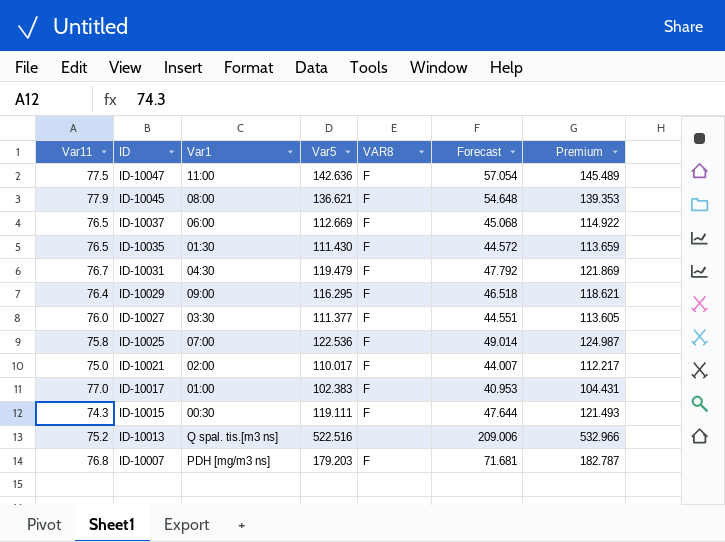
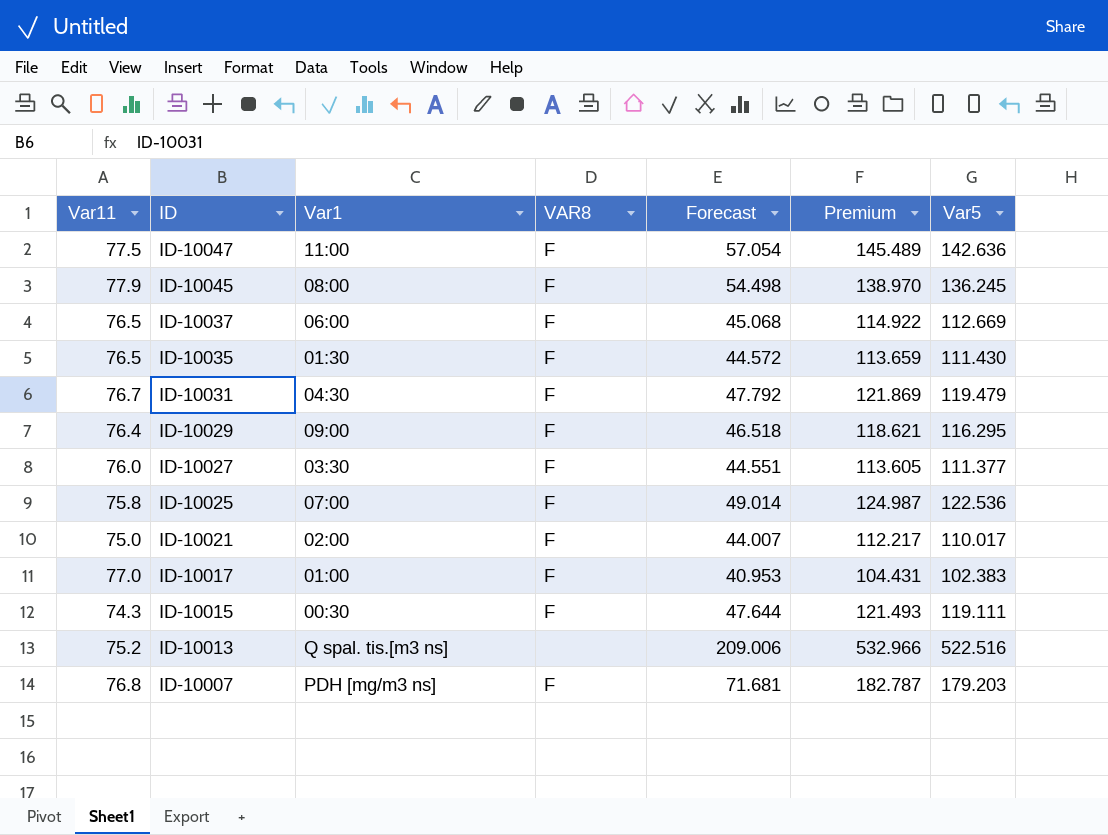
column Var5 | position: 4 -> 7
ID-10045 | Forecast: 54.648 -> 54.498
ID-10045 | Premium: 139.353 -> 138.970
ID-10045 | Var5: 136.621 -> 136.245

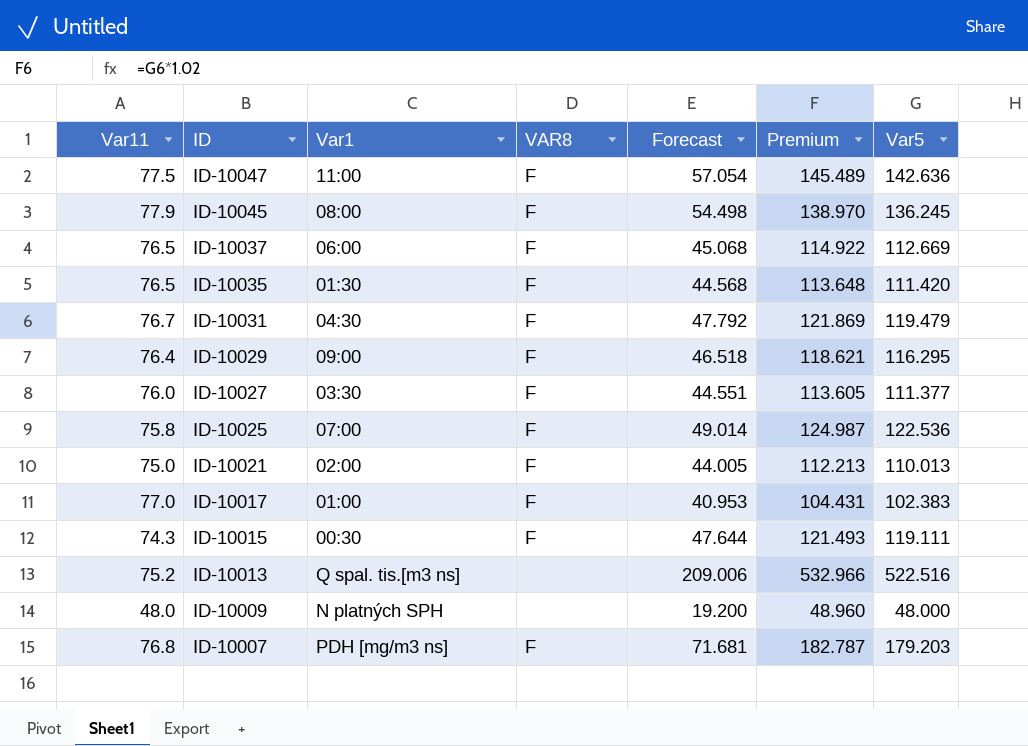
ID-10035 | Forecast: 44.572 -> 44.568
ID-10035 | Premium: 113.659 -> 113.648
ID-10035 | Var5: 111.430 -> 111.420
ID-10021 | Forecast: 44.007 -> 44.005
ID-10021 | Premium: 112.217 -> 112.213
ID-10021 | Var5: 110.017 -> 110.013
row ID-10009: none -> 48.0 | N platných SPH | none | 19.200 | 48.960 | 48.000

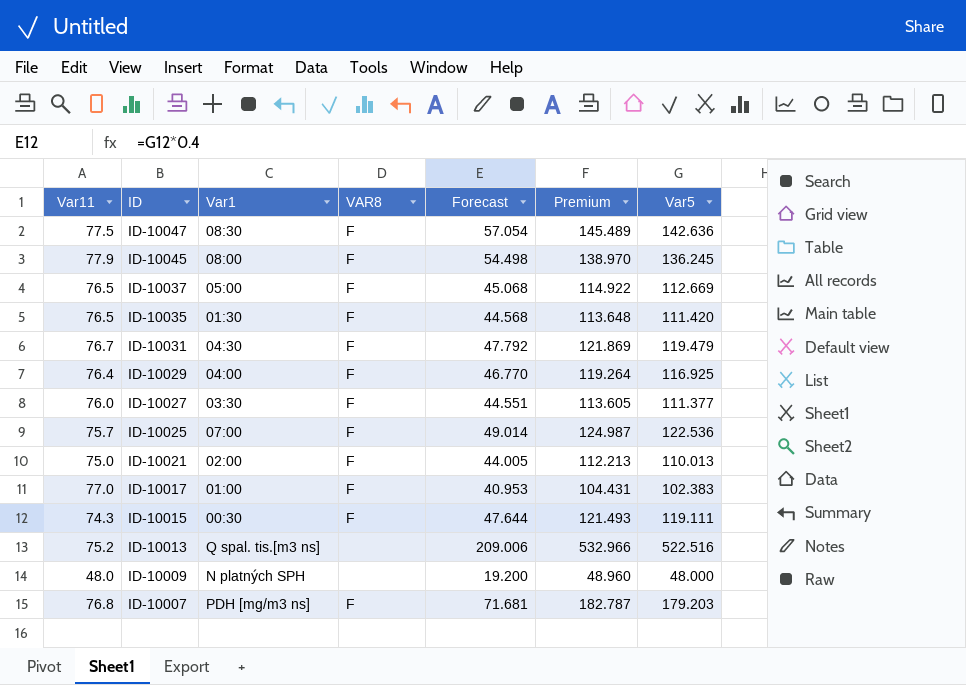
ID-10047 | Var1: 11:00 -> 08:30
ID-10037 | Var1: 06:00 -> 05:00
ID-10029 | Var1: 09:00 -> 04:00
ID-10029 | Forecast: 46.518 -> 46.770
ID-10029 | Premium: 118.621 -> 119.264
ID-10029 | Var5: 116.295 -> 116.925
ID-10025 | Var11: 75.8 -> 75.7

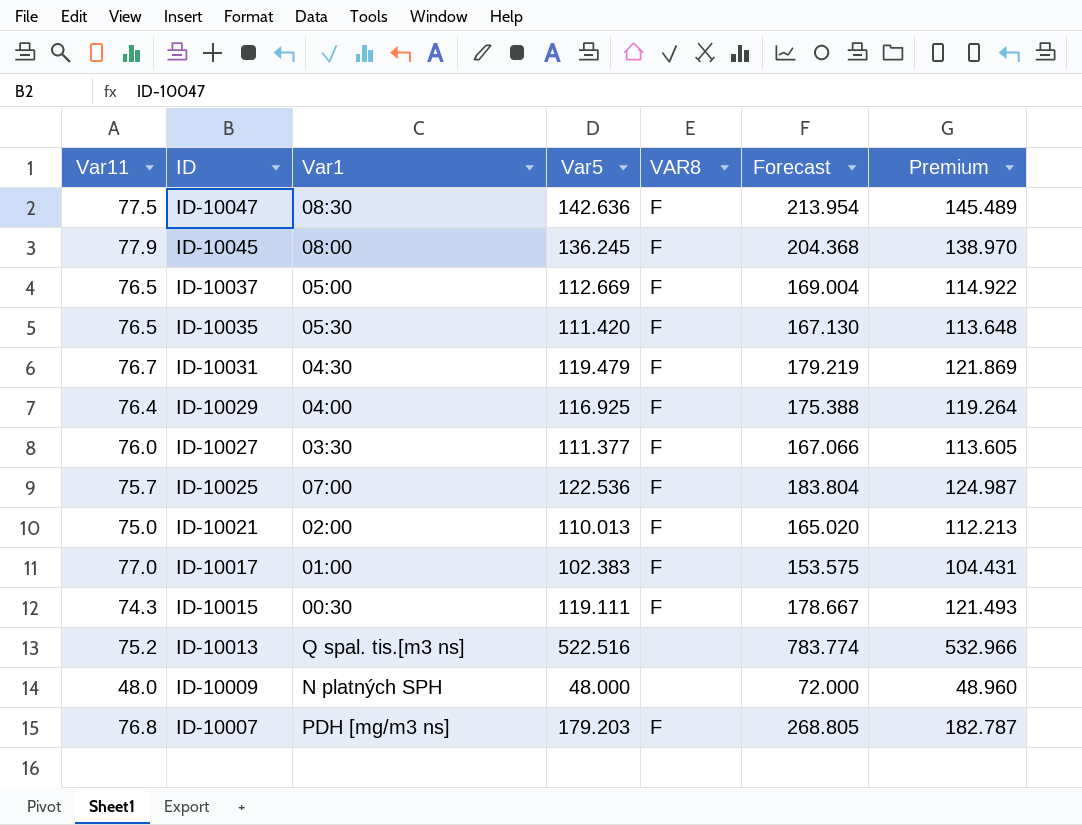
column Var5 | position: 7 -> 4
column Forecast | formula: [Var5] * 0.4 -> [Var5] * 1.5
ID-10035 | Var1: 01:30 -> 05:30

